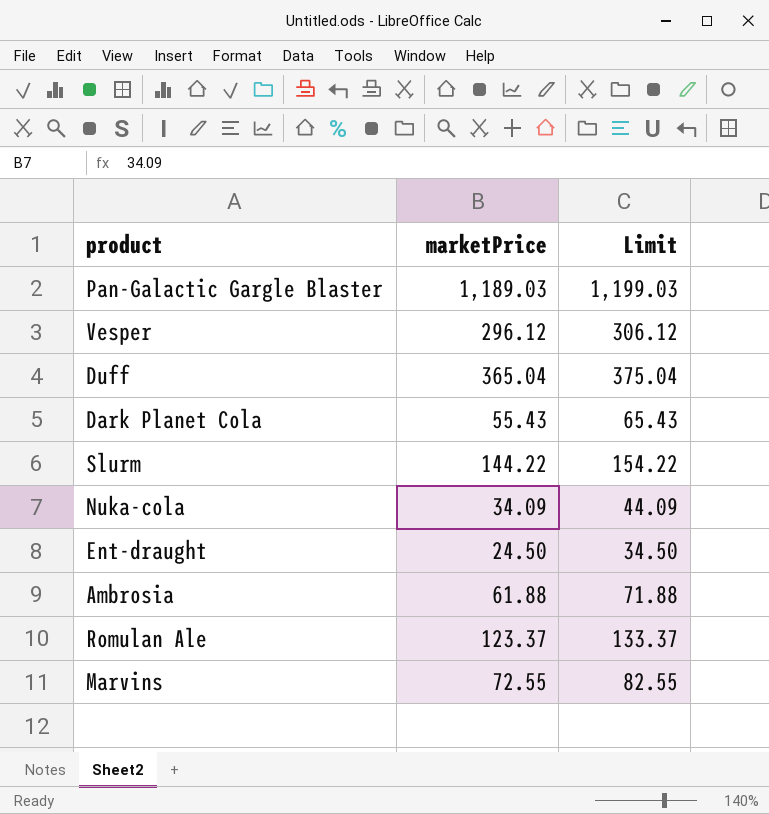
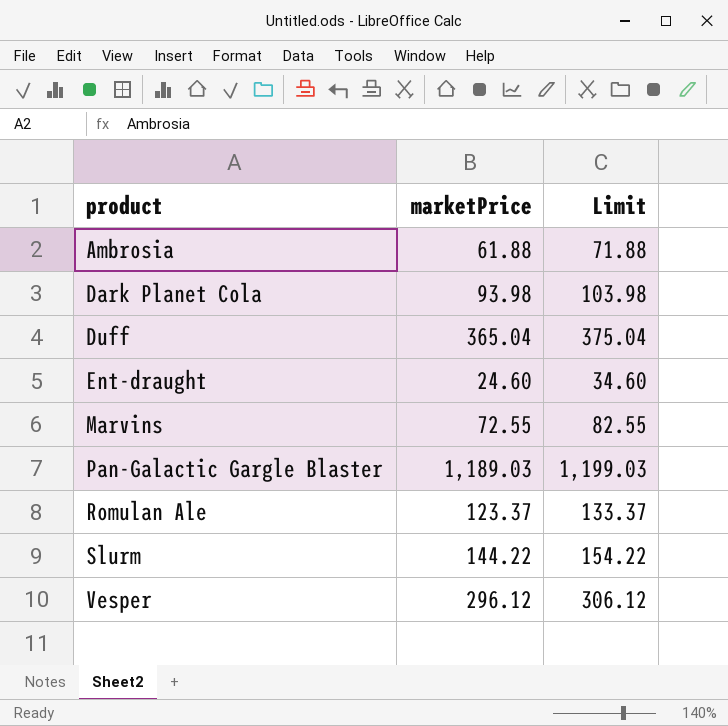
row order: none -> product ascending
row Nuka-cola: 34.09 | 44.09 -> none
Dark Planet Cola | marketPrice: 55.43 -> 93.98
Dark Planet Cola | Limit: 65.43 -> 103.98
Ent-draught | marketPrice: 24.50 -> 24.60
Ent-draught | Limit: 34.50 -> 34.60

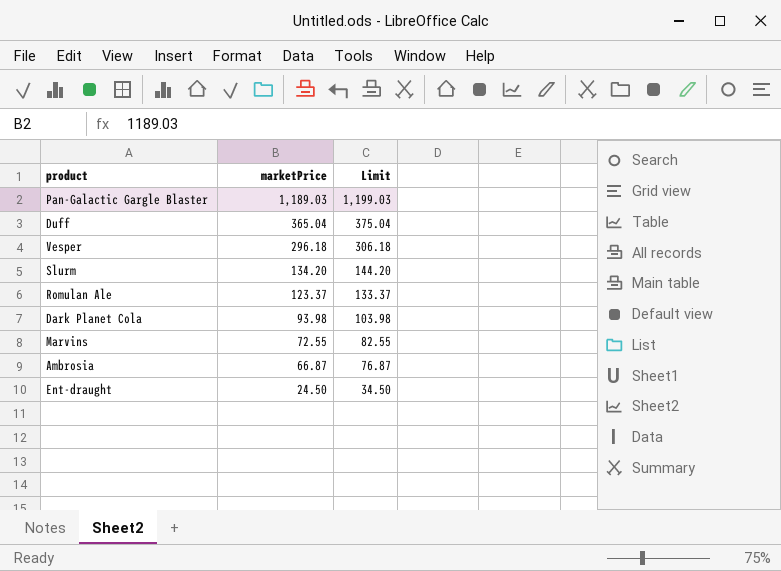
row order: product ascending -> marketPrice descending
Vesper | marketPrice: 296.12 -> 296.18
Vesper | Limit: 306.12 -> 306.18
Slurm | marketPrice: 144.22 -> 134.20
Slurm | Limit: 154.22 -> 144.20
Ambrosia | marketPrice: 61.88 -> 66.87
Ambrosia | Limit: 71.88 -> 76.87
Ent-draught | marketPrice: 24.60 -> 24.50
Ent-draught | Limit: 34.60 -> 34.50

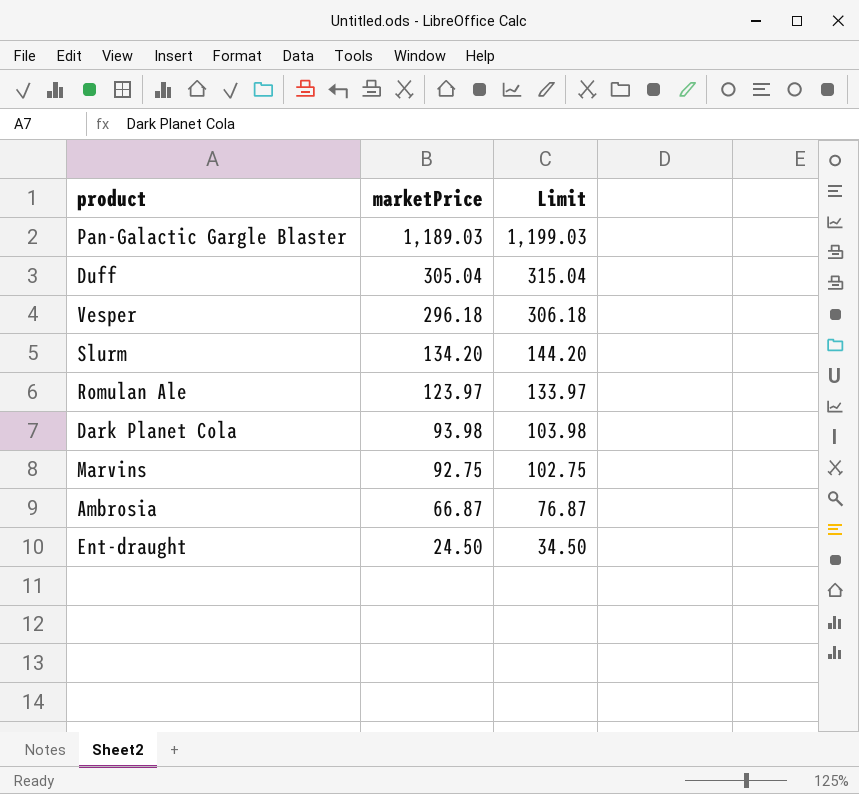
Duff | marketPrice: 365.04 -> 305.04
Duff | Limit: 375.04 -> 315.04
Romulan Ale | marketPrice: 123.37 -> 123.97
Romulan Ale | Limit: 133.37 -> 133.97
Marvins | marketPrice: 72.55 -> 92.75
Marvins | Limit: 82.55 -> 102.75

